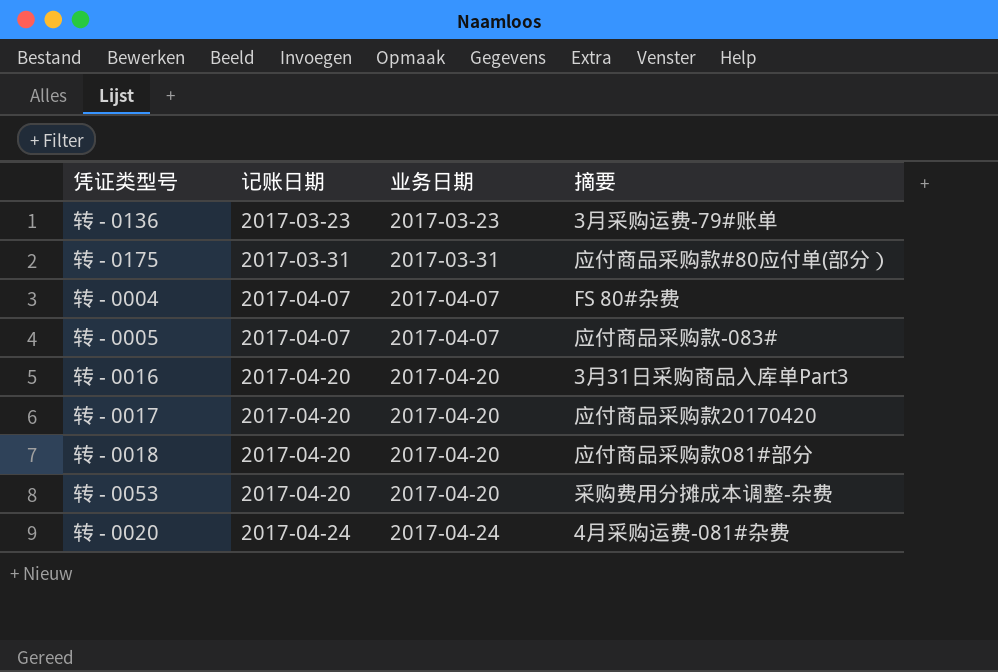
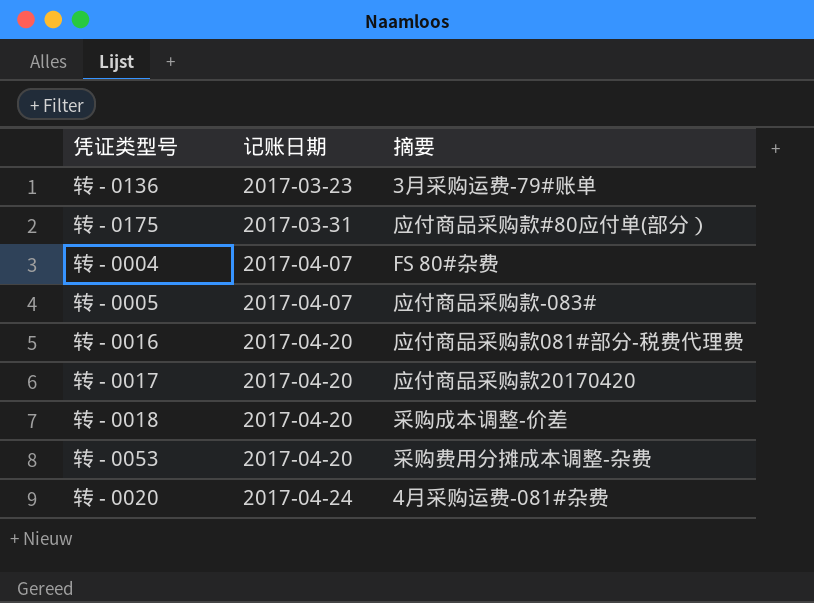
column 业务日期 | position: 3 -> none
转 - 0016 | 摘要: 3月31日采购商品入库单Part3 -> 应付商品采购款081#部分-税费代理费
转 - 0018 | 摘要: 应付商品采购款081#部分 -> 采购成本调整-价差

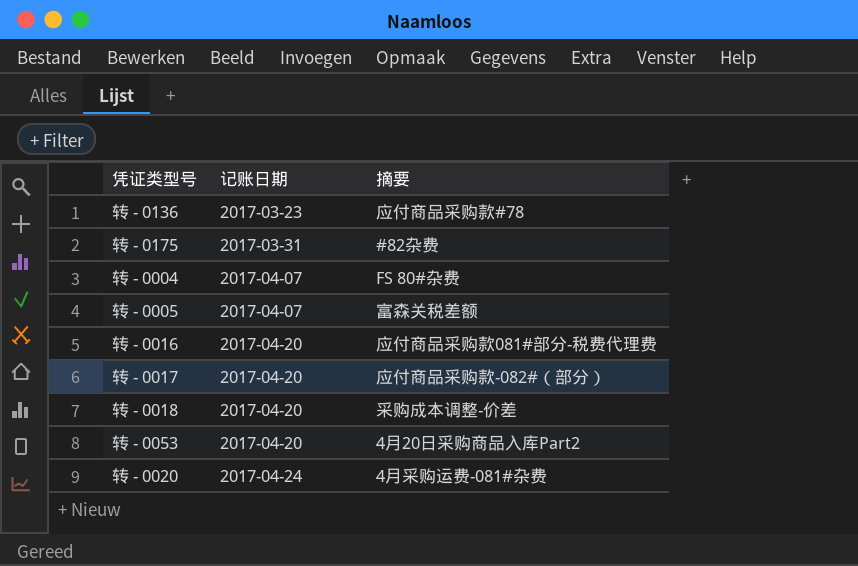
转 - 0136 | 摘要: 3月采购运费-79#账单 -> 应付商品采购款#78
转 - 0175 | 摘要: 应付商品采购款#80应付单(部分） -> #82杂费
转 - 0005 | 摘要: 应付商品采购款-083# -> 富森关税差额
转 - 0017 | 摘要: 应付商品采购款20170420 -> 应付商品采购款-082#（部分）
转 - 0053 | 摘要: 采购费用分摊成本调整-杂费 -> 4月20日采购商品入库Part2

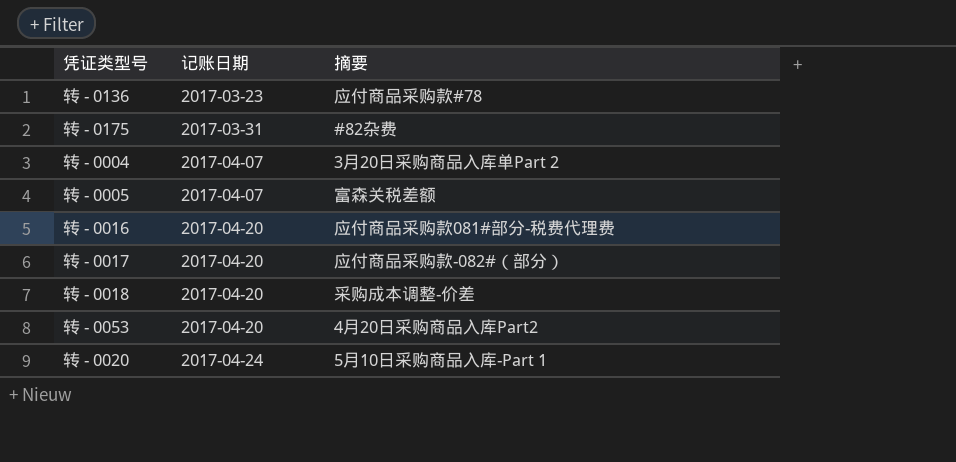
转 - 0004 | 摘要: FS 80#杂费 -> 3月20日采购商品入库单Part 2
转 - 0020 | 摘要: 4月采购运费-081#杂费 -> 5月10日采购商品入库-Part 1

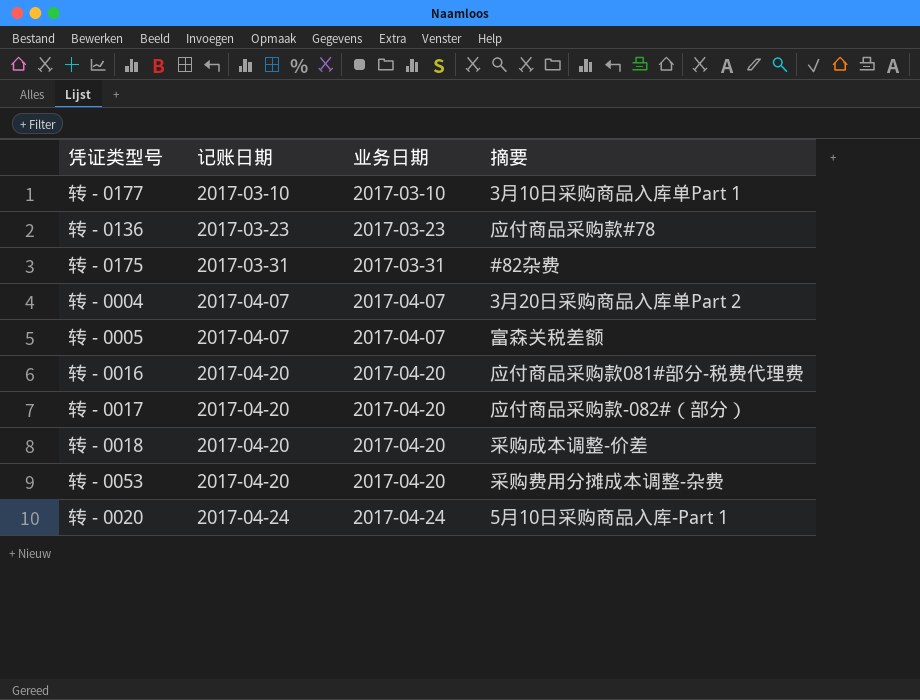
column 业务日期 | position: none -> 3
row 转 - 0177: none -> 2017-03-10 | 2017-03-10 | 3月10日采购商品入库单Part 1
转 - 0053 | 摘要: 4月20日采购商品入库Part2 -> 采购费用分摊成本调整-杂费

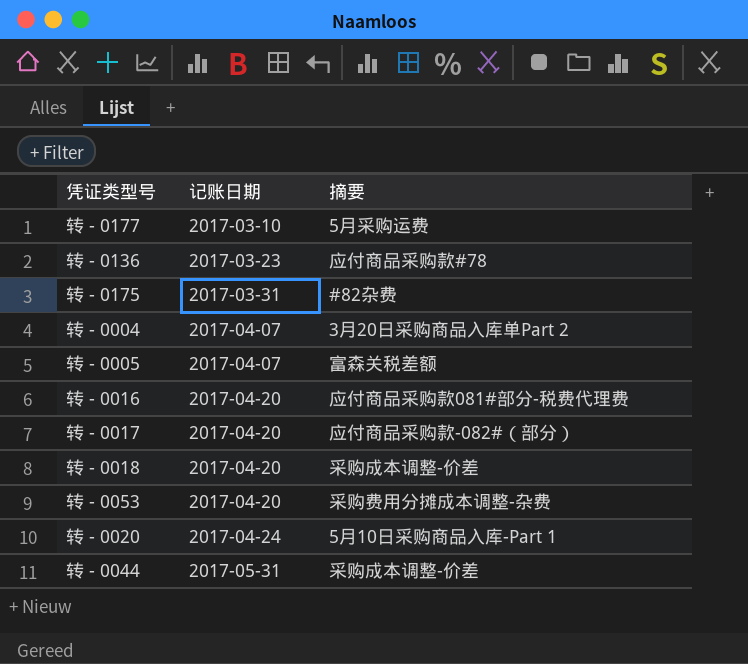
column 业务日期 | position: 3 -> none
转 - 0177 | 摘要: 3月10日采购商品入库单Part 1 -> 5月采购运费
row 转 - 0044: none -> 2017-05-31 | 采购成本调整-价差

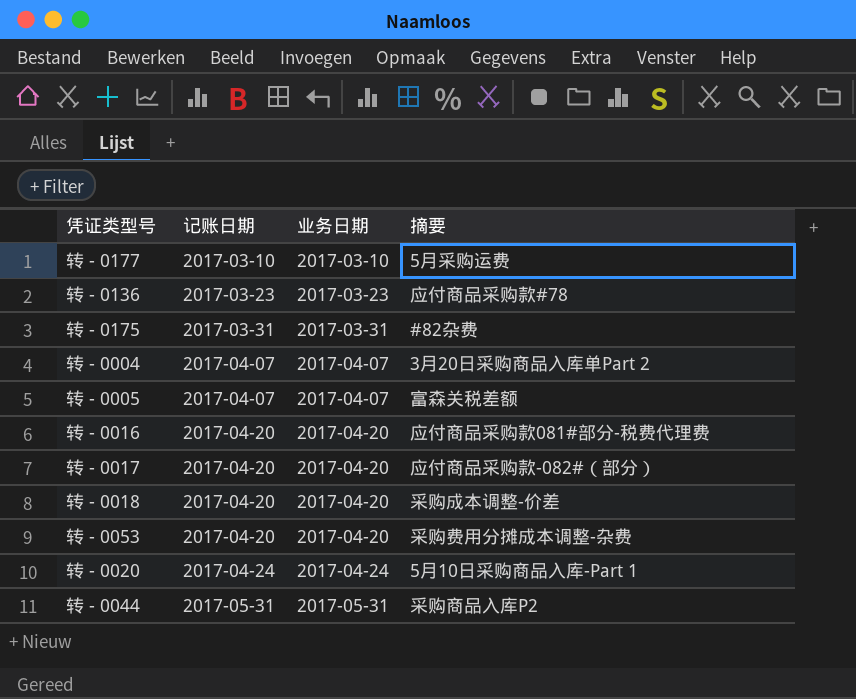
column 业务日期 | position: none -> 3
转 - 0044 | 摘要: 采购成本调整-价差 -> 采购商品入库P2

